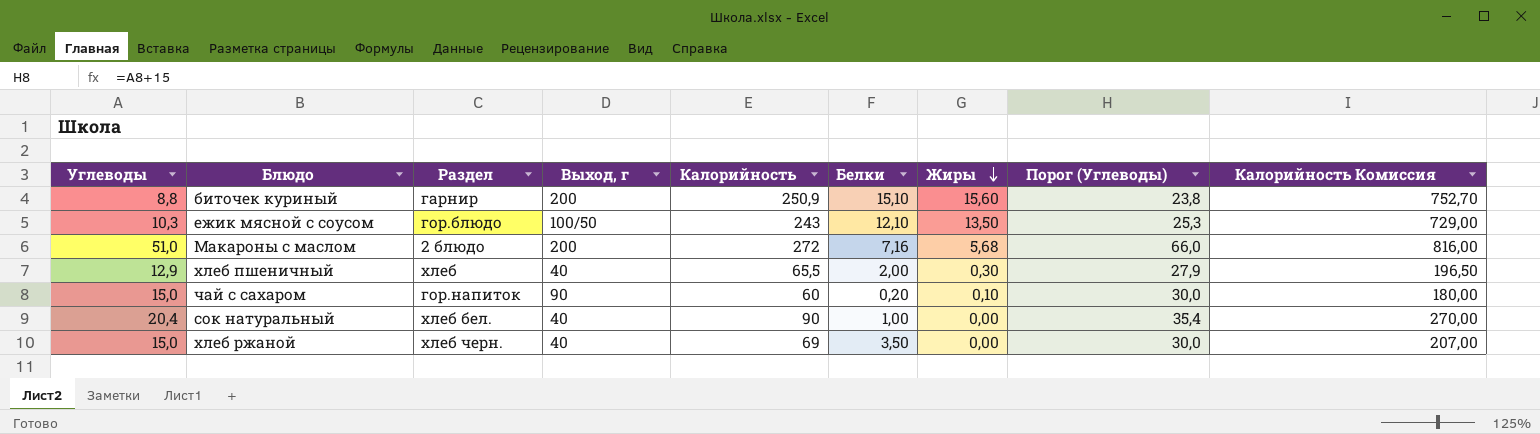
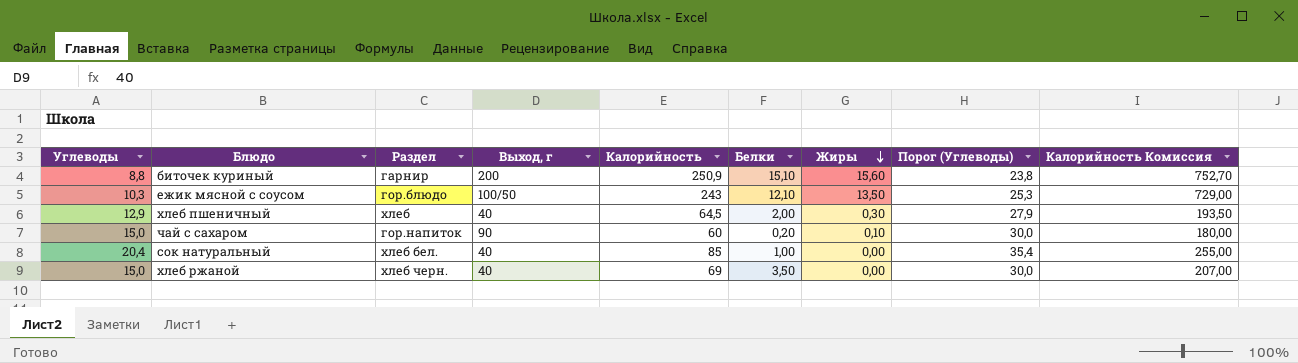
row Макароны с маслом: 51,0 | 2 блюдо | 200 | 272 | 7,16 | 5,68 | 66,0 | 816,00 -> none
хлеб пшеничный | Калорийность: 65,5 -> 64,5
хлеб пшеничный | Калорийность Комиссия: 196,50 -> 193,50
сок натуральный | Калорийность: 90 -> 85
сок натуральный | Калорийность Комиссия: 270,00 -> 255,00

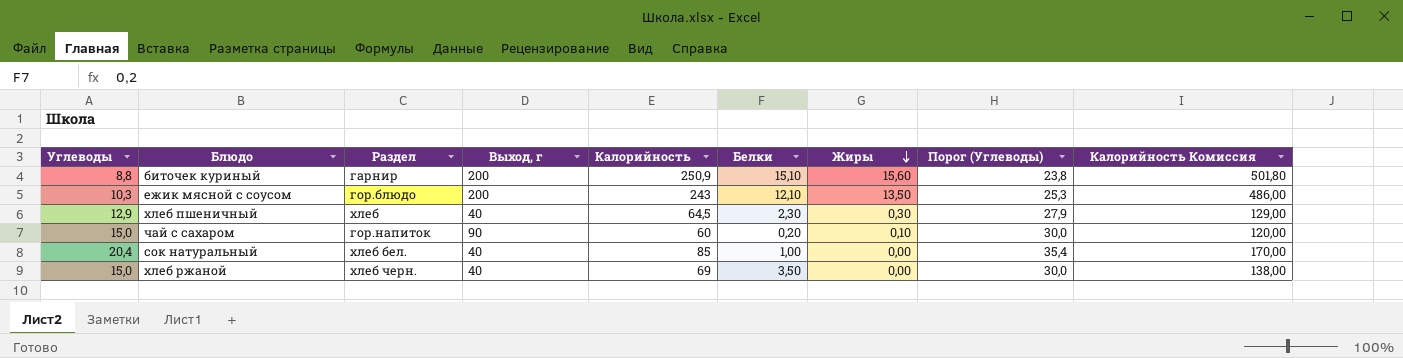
column Калорийность Комиссия | formula: [Калорийность] * 3 -> [Калорийность] * 2
ежик мясной с соусом | Выход, г: 100/50 -> 200
хлеб пшеничный | Белки: 2,00 -> 2,30

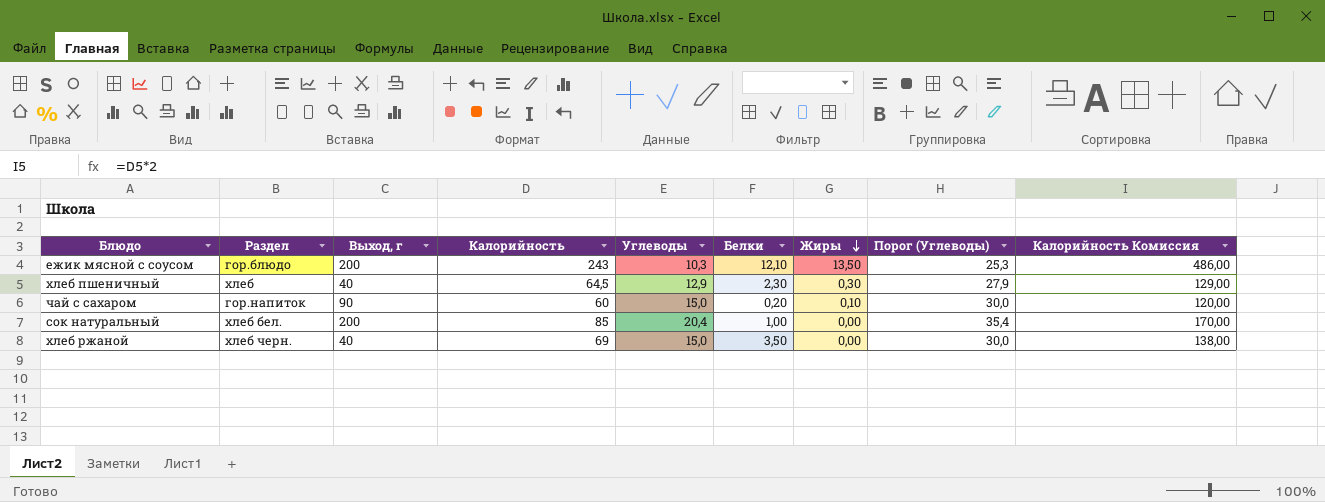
column Углеводы | position: 1 -> 5
row биточек куриный: 8,8 | гарнир | 200 | 250,9 | 15,10 | 15,60 | 23,8 | 501,80 -> none
сок натуральный | Выход, г: 40 -> 200

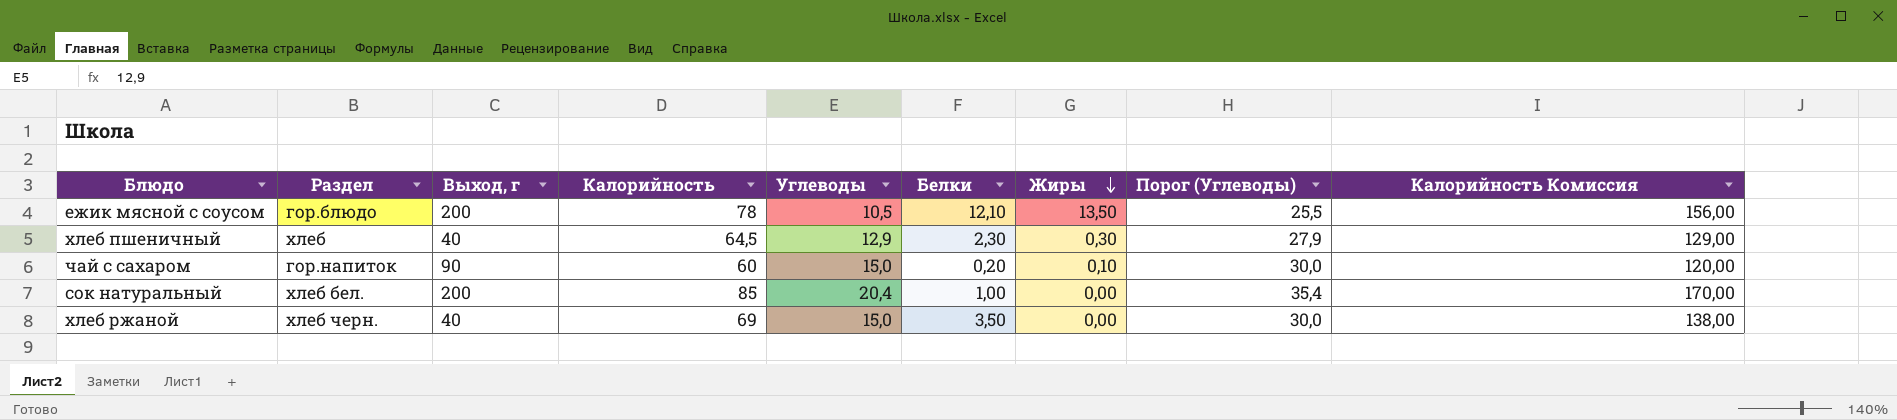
ежик мясной с соусом | Калорийность: 243 -> 78
ежик мясной с соусом | Углеводы: 10,3 -> 10,5
ежик мясной с соусом | Порог (Углеводы): 25,3 -> 25,5
ежик мясной с соусом | Калорийность Комиссия: 486,00 -> 156,00

